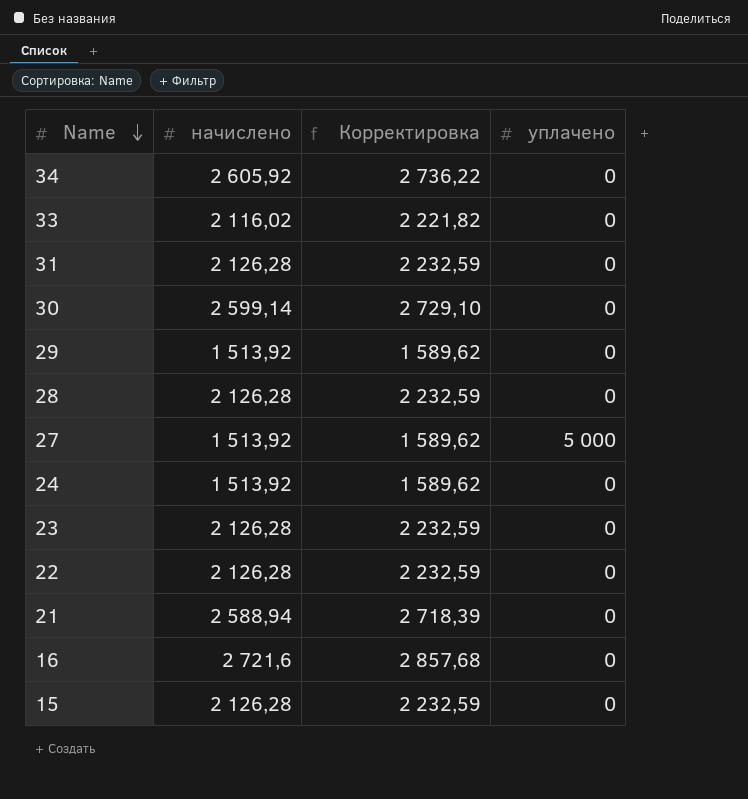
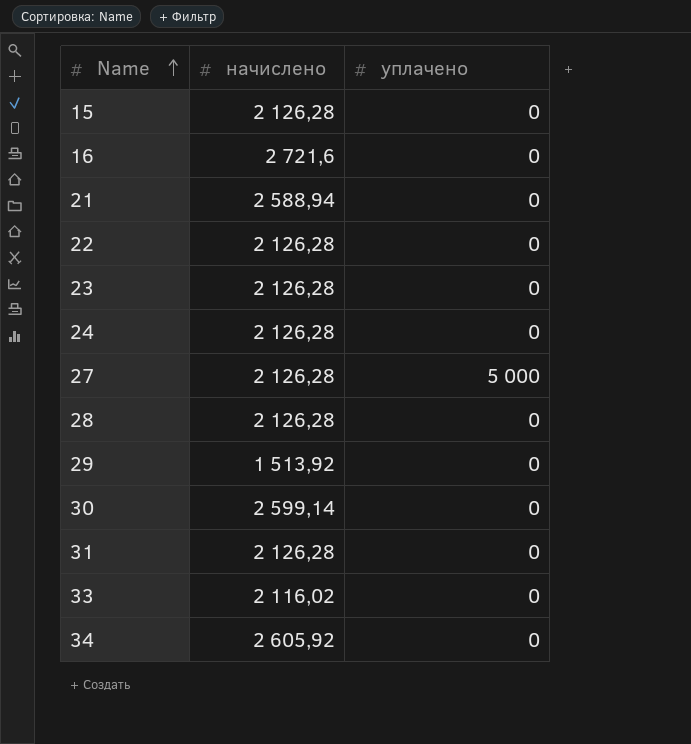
row order: Name descending -> Name ascending
column Корректировка | formula: [начислено] * 1,05 -> none
24 | начислено: 1 513,92 -> 2 126,28
27 | начислено: 1 513,92 -> 2 126,28

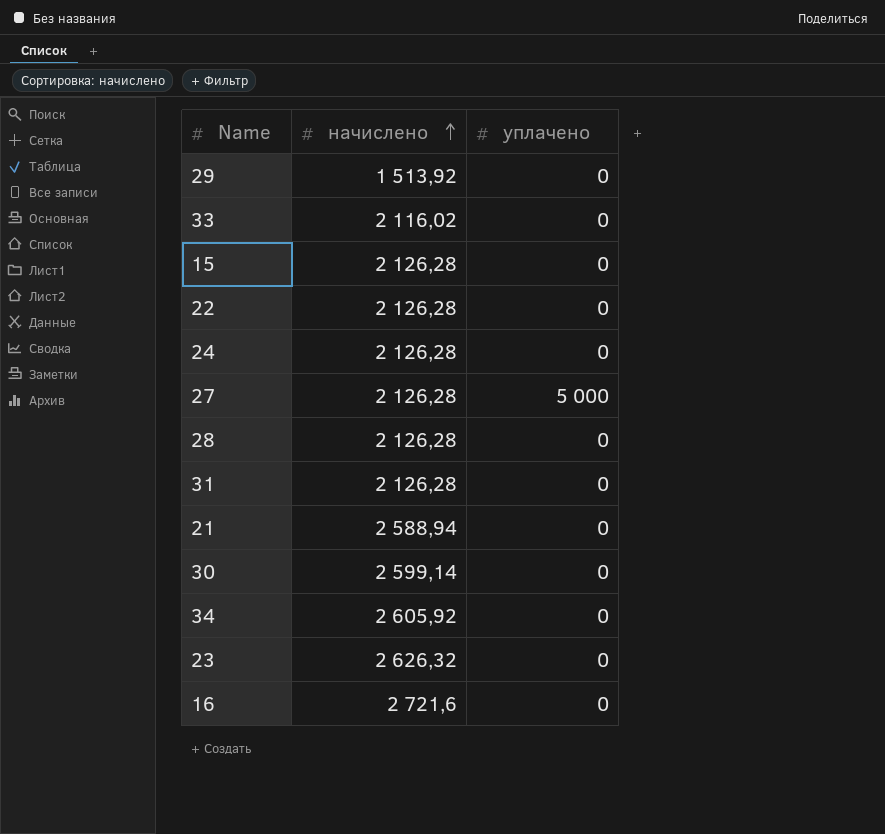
row order: Name ascending -> начислено ascending
23 | начислено: 2 126,28 -> 2 626,32

